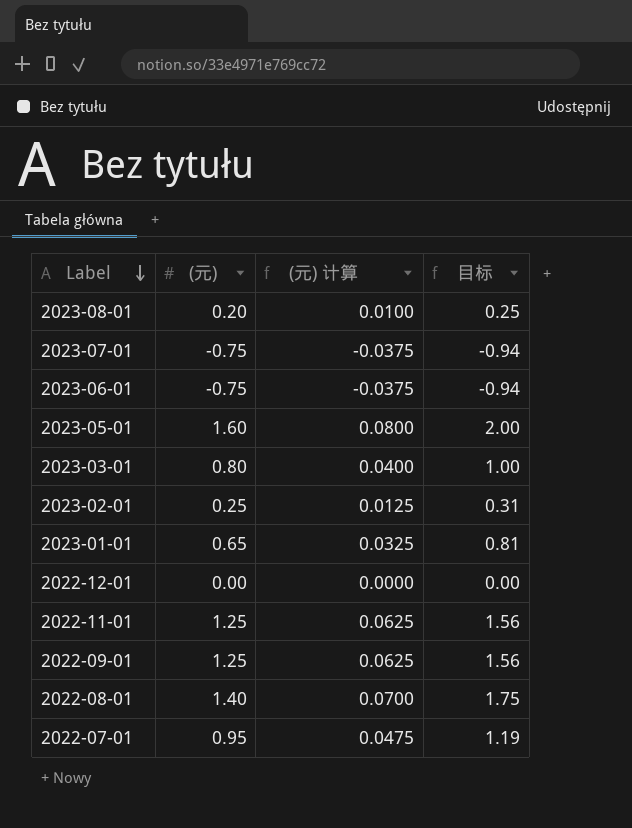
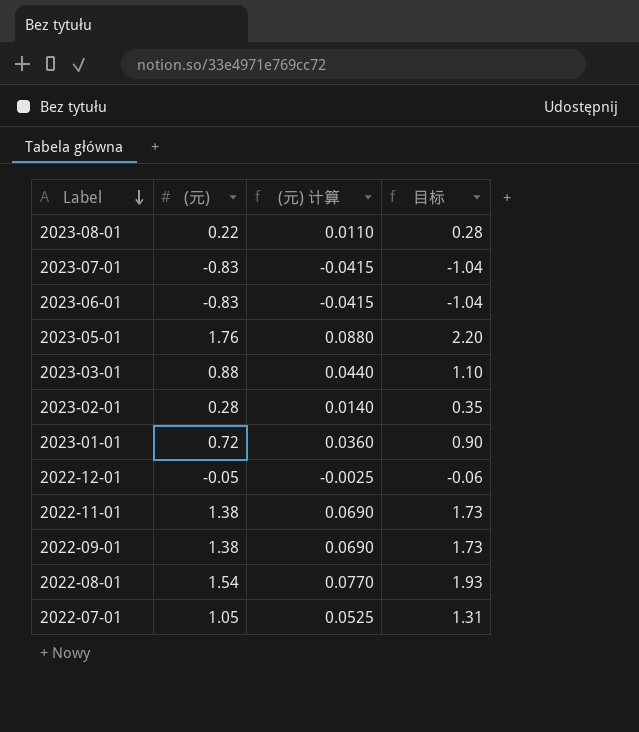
2023-08-01 | (元): 0.20 -> 0.22
2023-08-01 | (元) 计算: 0.0100 -> 0.0110
2023-08-01 | 目标: 0.25 -> 0.28
2023-07-01 | (元): -0.75 -> -0.83
2023-07-01 | (元) 计算: -0.0375 -> -0.0415
2023-07-01 | 目标: -0.94 -> -1.04
2023-06-01 | (元): -0.75 -> -0.83
2023-06-01 | (元) 计算: -0.0375 -> -0.0415
2023-06-01 | 目标: -0.94 -> -1.04
2023-05-01 | (元): 1.60 -> 1.76
2023-05-01 | (元) 计算: 0.0800 -> 0.0880
2023-05-01 | 目标: 2.00 -> 2.20
2023-03-01 | (元): 0.80 -> 0.88
2023-03-01 | (元) 计算: 0.0400 -> 0.0440
2023-03-01 | 目标: 1.00 -> 1.10
2023-02-01 | (元): 0.25 -> 0.28
2023-02-01 | (元) 计算: 0.0125 -> 0.0140
2023-02-01 | 目标: 0.31 -> 0.35
2023-01-01 | (元): 0.65 -> 0.72
2023-01-01 | (元) 计算: 0.0325 -> 0.0360
2023-01-01 | 目标: 0.81 -> 0.90
2022-12-01 | (元): 0.00 -> -0.05
2022-12-01 | (元) 计算: 0.0000 -> -0.0025
2022-12-01 | 目标: 0.00 -> -0.06
2022-11-01 | (元): 1.25 -> 1.38
2022-11-01 | (元) 计算: 0.0625 -> 0.0690
2022-11-01 | 目标: 1.56 -> 1.73
2022-09-01 | (元): 1.25 -> 1.38
2022-09-01 | (元) 计算: 0.0625 -> 0.0690
2022-09-01 | 目标: 1.56 -> 1.73
2022-08-01 | (元): 1.40 -> 1.54
2022-08-01 | (元) 计算: 0.0700 -> 0.0770
2022-08-01 | 目标: 1.75 -> 1.93
2022-07-01 | (元): 0.95 -> 1.05
2022-07-01 | (元) 计算: 0.0475 -> 0.0525
2022-07-01 | 目标: 1.19 -> 1.31

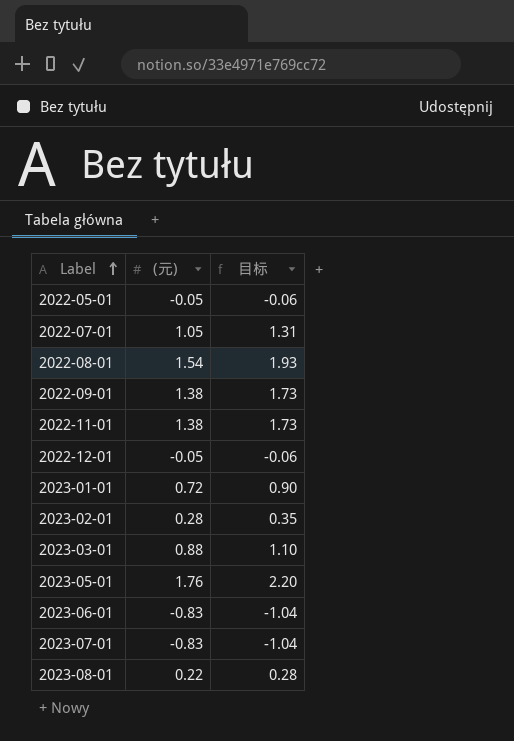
row order: Label descending -> Label ascending
column (元) 计算 | formula: [(元)] * 0.05 -> none
row 2022-05-01: none -> -0.05 | -0.06

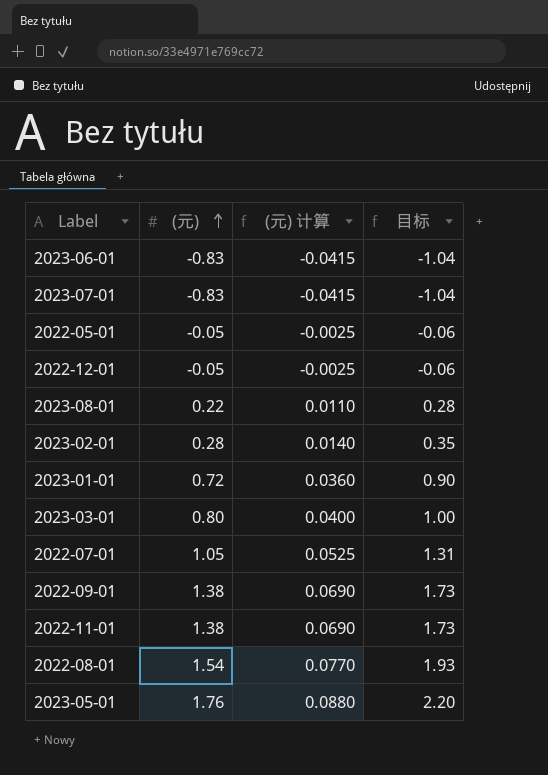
row order: Label ascending -> (元) ascending
column (元) 计算 | formula: none -> [(元)] * 0.05
2023-03-01 | (元): 0.88 -> 0.80
2023-03-01 | 目标: 1.10 -> 1.00

